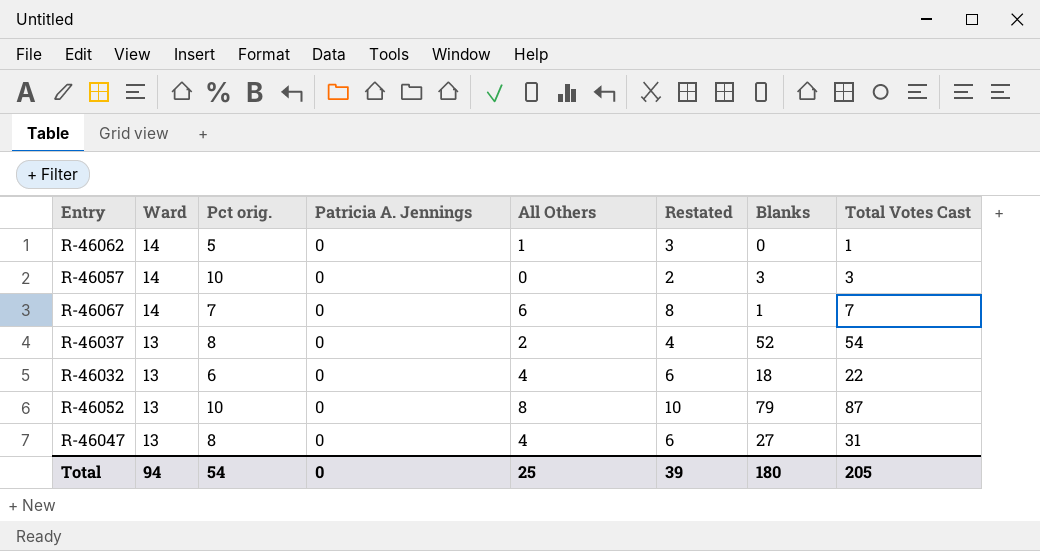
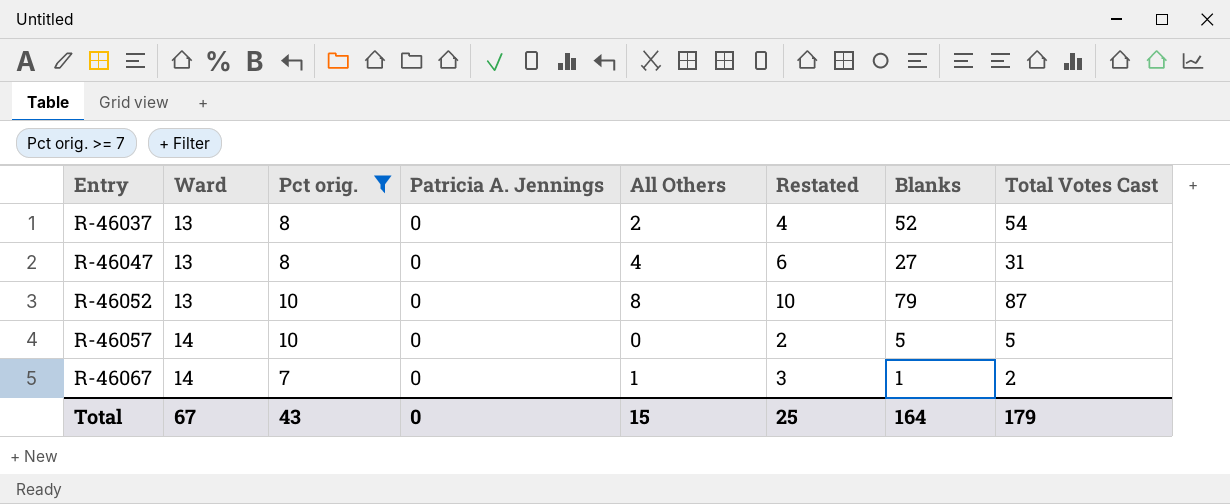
filter: none -> Pct orig. >= 7
row order: Ward descending -> Entry ascending
R-46057 | Blanks: 3 -> 5
R-46057 | Total Votes Cast: 3 -> 5
R-46067 | All Others: 6 -> 1
R-46067 | Restated: 8 -> 3
R-46067 | Total Votes Cast: 7 -> 2
Total | Ward: 94 -> 67
Total | Pct orig.: 54 -> 43
Total | All Others: 25 -> 15
Total | Restated: 39 -> 25
Total | Blanks: 180 -> 164
Total | Total Votes Cast: 205 -> 179

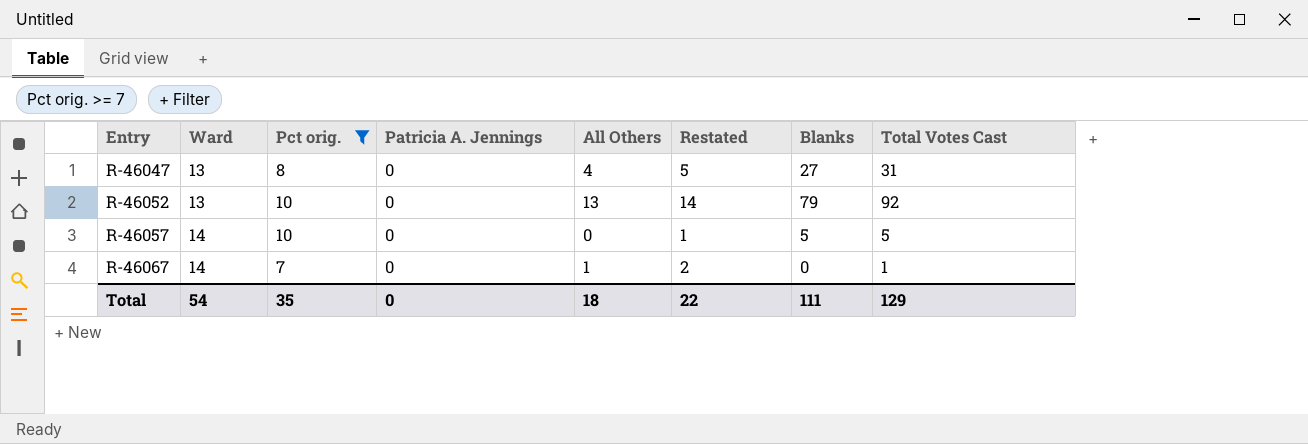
column Restated | formula: [All Others] + 2 -> [All Others] + 1
row R-46037: 13 | 8 | 0 | 2 | 4 | 52 | 54 -> none
R-46052 | All Others: 8 -> 13
R-46052 | Total Votes Cast: 87 -> 92
R-46067 | Blanks: 1 -> 0
R-46067 | Total Votes Cast: 2 -> 1
Total | Ward: 67 -> 54
Total | Pct orig.: 43 -> 35
Total | All Others: 15 -> 18
Total | Restated: 25 -> 22
Total | Blanks: 164 -> 111
Total | Total Votes Cast: 179 -> 129

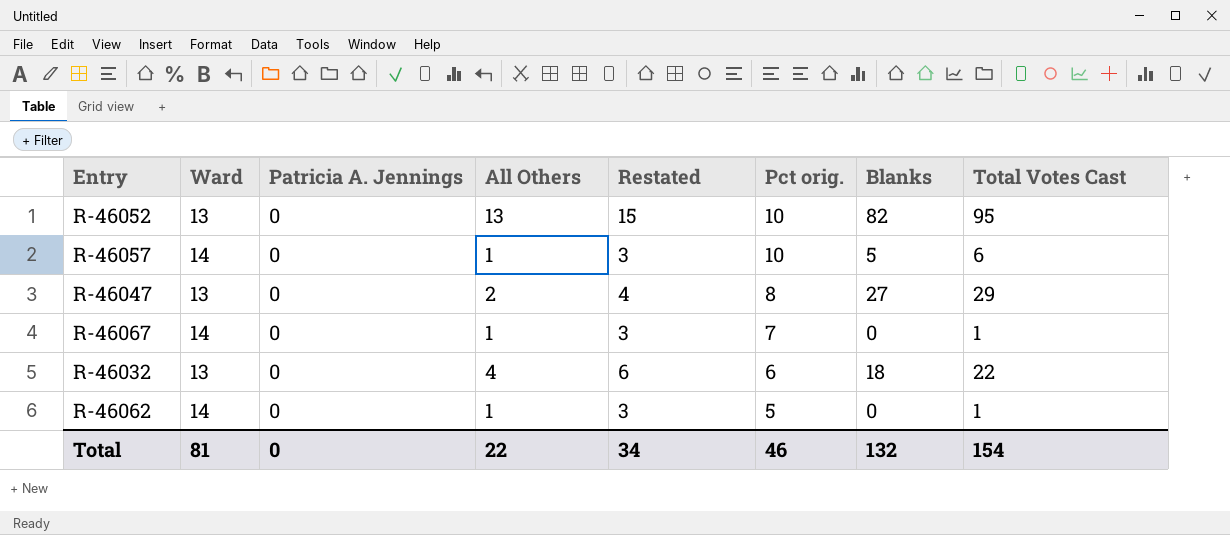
filter: Pct orig. >= 7 -> none
row order: Entry ascending -> Pct orig. descending
column Restated | formula: [All Others] + 1 -> [All Others] + 2
column Pct orig. | position: 3 -> 6
R-46052 | Blanks: 79 -> 82
R-46052 | Total Votes Cast: 92 -> 95
R-46057 | All Others: 0 -> 1
R-46057 | Total Votes Cast: 5 -> 6
R-46047 | All Others: 4 -> 2
R-46047 | Total Votes Cast: 31 -> 29
Total | Ward: 54 -> 81
Total | All Others: 18 -> 22
Total | Restated: 22 -> 34
Total | Pct orig.: 35 -> 46
Total | Blanks: 111 -> 132
Total | Total Votes Cast: 129 -> 154

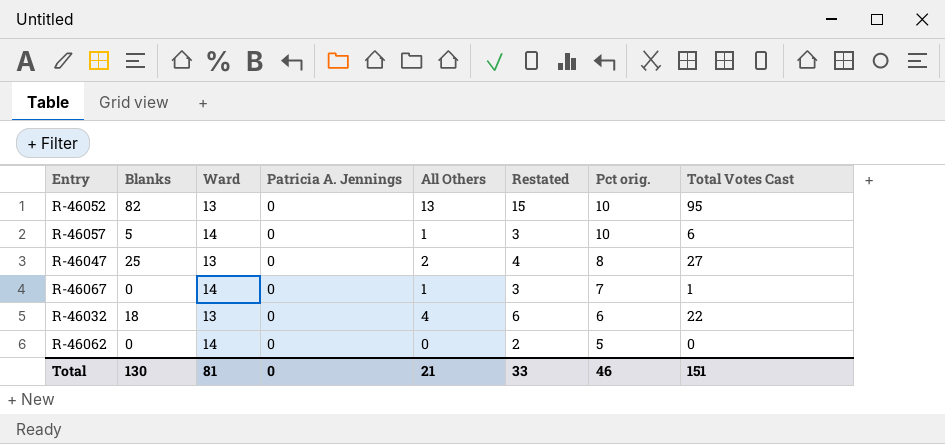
column Blanks | position: 7 -> 2
R-46047 | Blanks: 27 -> 25
R-46047 | Total Votes Cast: 29 -> 27
R-46062 | All Others: 1 -> 0
R-46062 | Restated: 3 -> 2
R-46062 | Total Votes Cast: 1 -> 0
Total | Blanks: 132 -> 130
Total | All Others: 22 -> 21
Total | Restated: 34 -> 33
Total | Total Votes Cast: 154 -> 151

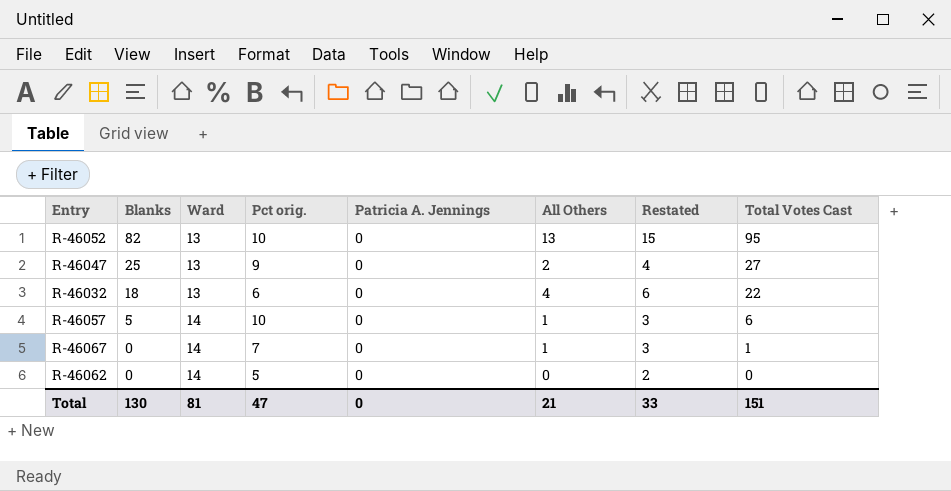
row order: Pct orig. descending -> Blanks descending
column Pct orig. | position: 7 -> 4
R-46047 | Pct orig.: 8 -> 9
Total | Pct orig.: 46 -> 47

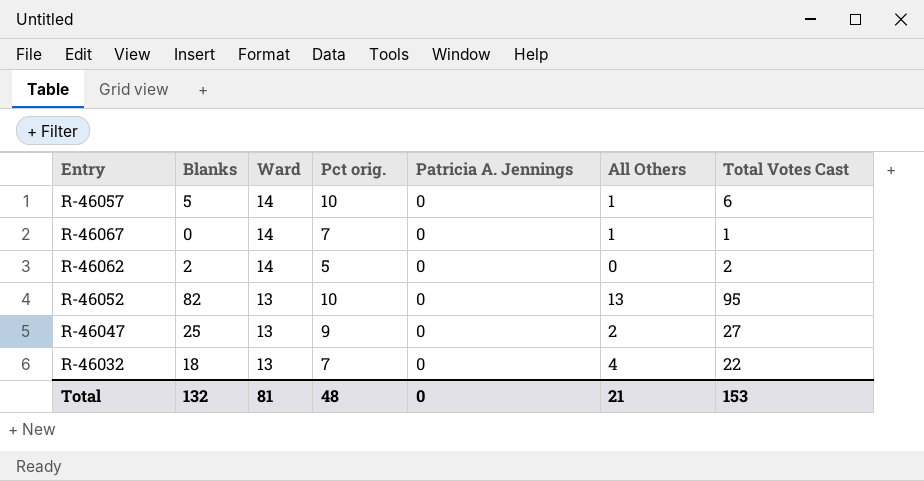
row order: Blanks descending -> Ward descending
column Restated | formula: [All Others] + 2 -> none
R-46062 | Blanks: 0 -> 2
R-46062 | Total Votes Cast: 0 -> 2
R-46032 | Pct orig.: 6 -> 7
Total | Blanks: 130 -> 132
Total | Pct orig.: 47 -> 48
Total | Total Votes Cast: 151 -> 153

